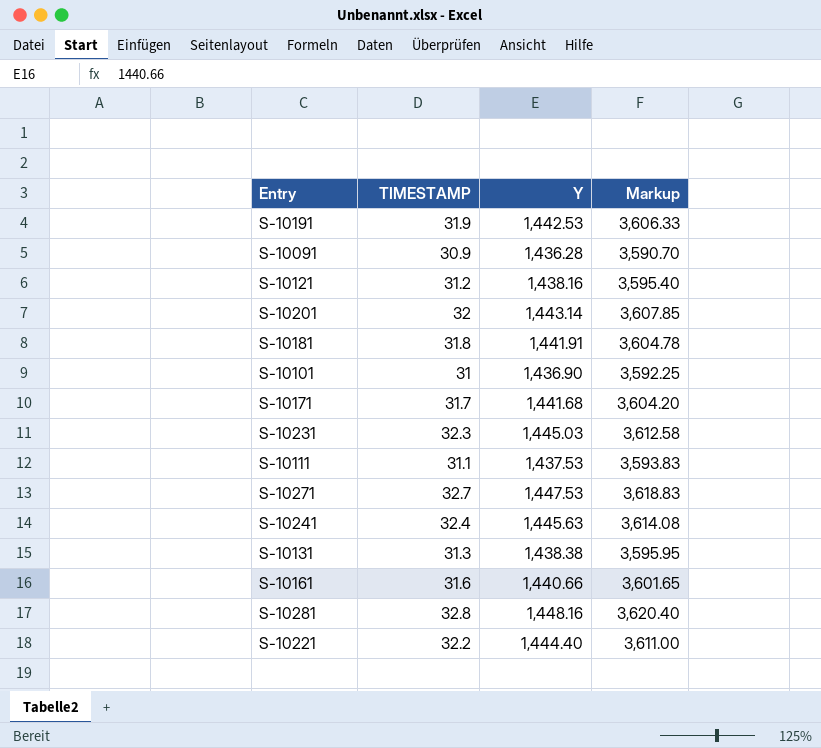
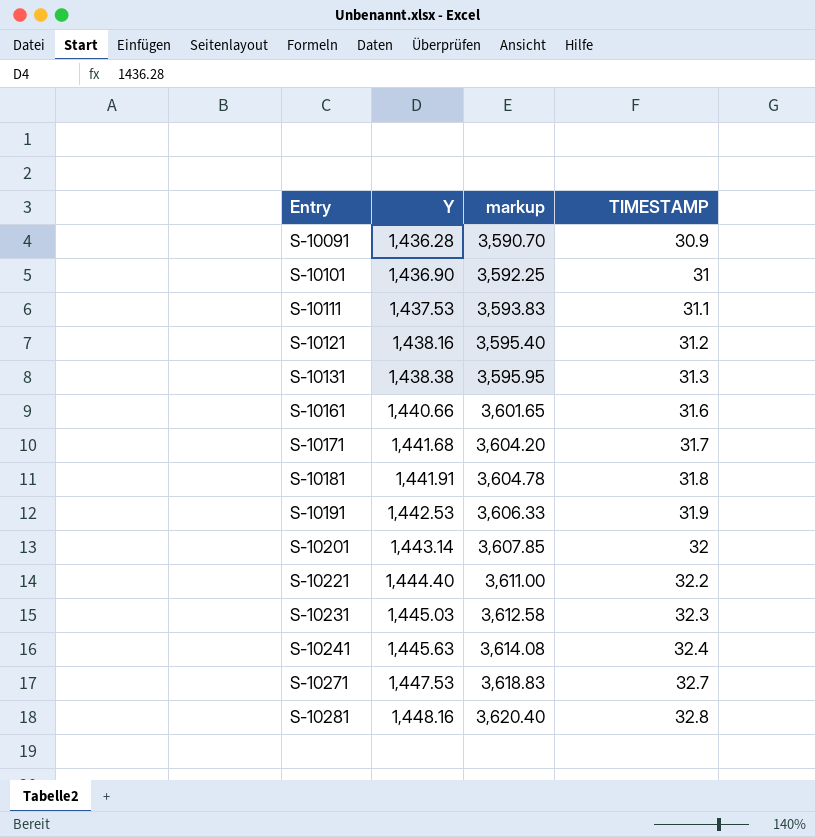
row order: none -> Entry ascending
column name: Markup -> markup
column TIMESTAMP | position: 2 -> 4

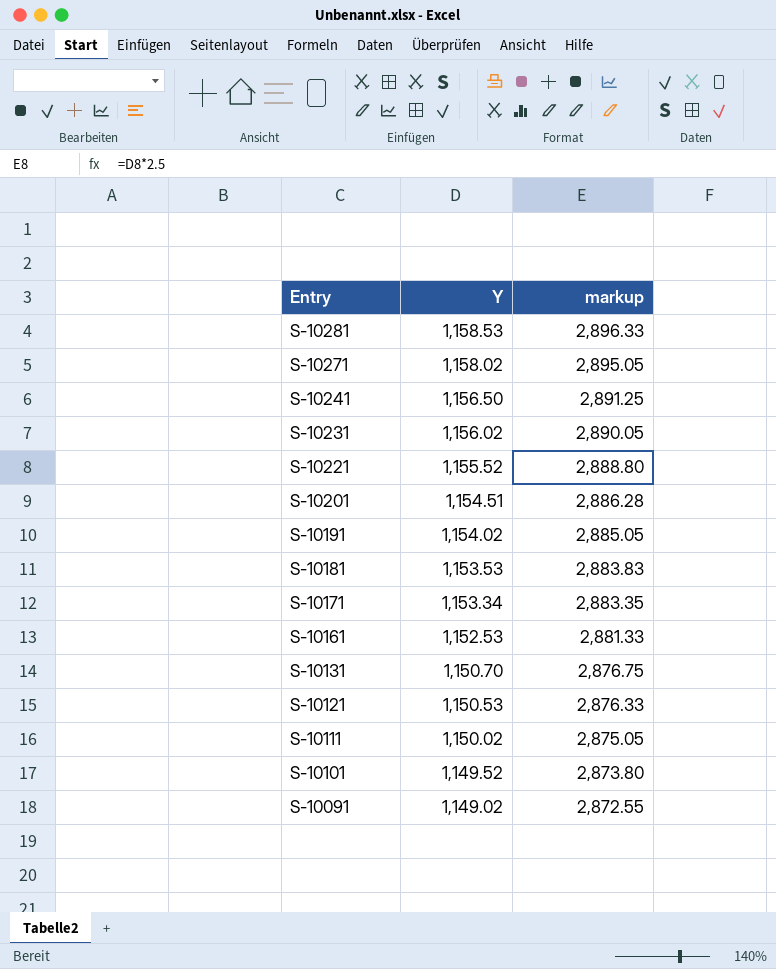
row order: Entry ascending -> Entry descending
column TIMESTAMP | position: 4 -> none
S-10281 | Y: 1,448.16 -> 1,158.53
S-10281 | markup: 3,620.40 -> 2,896.33
S-10271 | Y: 1,447.53 -> 1,158.02
S-10271 | markup: 3,618.83 -> 2,895.05
S-10241 | Y: 1,445.63 -> 1,156.50
S-10241 | markup: 3,614.08 -> 2,891.25
S-10231 | Y: 1,445.03 -> 1,156.02
S-10231 | markup: 3,612.58 -> 2,890.05
S-10221 | Y: 1,444.40 -> 1,155.52
S-10221 | markup: 3,611.00 -> 2,888.80
S-10201 | Y: 1,443.14 -> 1,154.51
S-10201 | markup: 3,607.85 -> 2,886.28
S-10191 | Y: 1,442.53 -> 1,154.02
S-10191 | markup: 3,606.33 -> 2,885.05
S-10181 | Y: 1,441.91 -> 1,153.53
S-10181 | markup: 3,604.78 -> 2,883.83
S-10171 | Y: 1,441.68 -> 1,153.34
S-10171 | markup: 3,604.20 -> 2,883.35
S-10161 | Y: 1,440.66 -> 1,152.53
S-10161 | markup: 3,601.65 -> 2,881.33
S-10131 | Y: 1,438.38 -> 1,150.70
S-10131 | markup: 3,595.95 -> 2,876.75
S-10121 | Y: 1,438.16 -> 1,150.53
S-10121 | markup: 3,595.40 -> 2,876.33
S-10111 | Y: 1,437.53 -> 1,150.02
S-10111 | markup: 3,593.83 -> 2,875.05
S-10101 | Y: 1,436.90 -> 1,149.52
S-10101 | markup: 3,592.25 -> 2,873.80
S-10091 | Y: 1,436.28 -> 1,149.02
S-10091 | markup: 3,590.70 -> 2,872.55

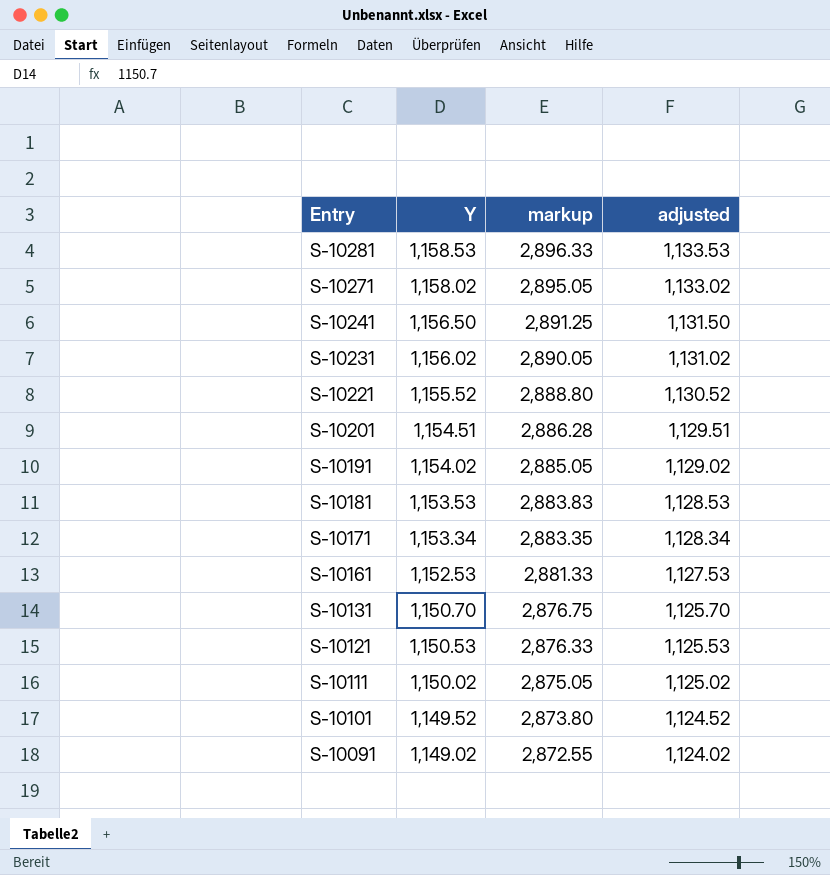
column adjusted | formula: none -> [Y] - 25

